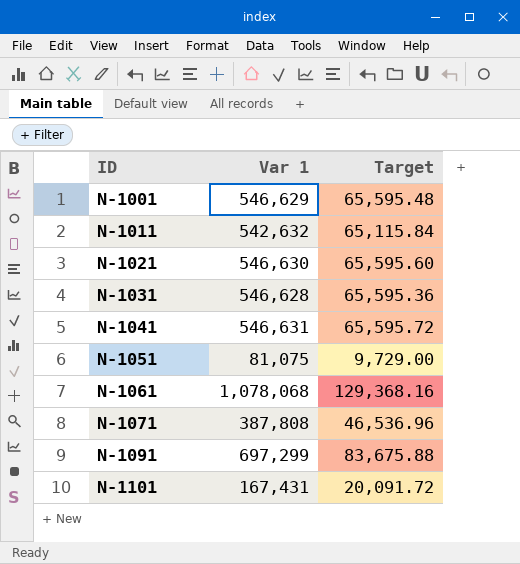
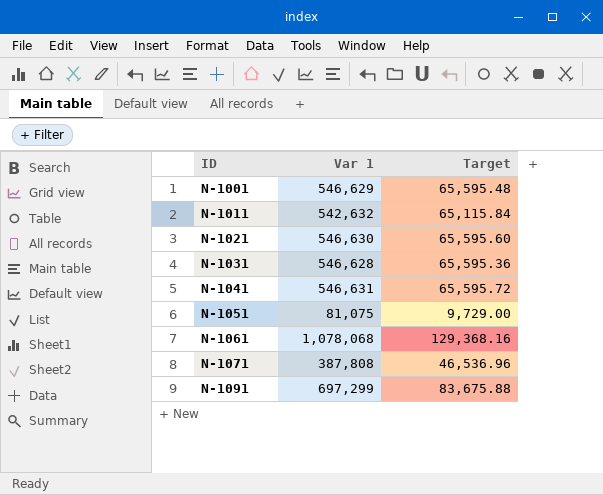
row N-1101: 167,431 | 20,091.72 -> none

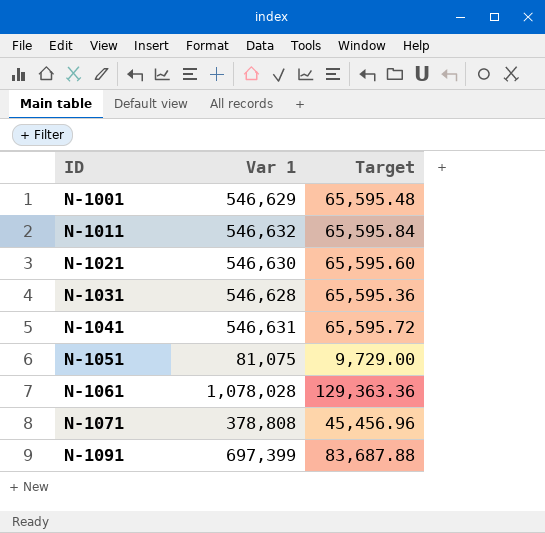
N-1011 | Var 1: 542,632 -> 546,632
N-1011 | Target: 65,115.84 -> 65,595.84
N-1061 | Var 1: 1,078,068 -> 1,078,028
N-1061 | Target: 129,368.16 -> 129,363.36
N-1071 | Var 1: 387,808 -> 378,808
N-1071 | Target: 46,536.96 -> 45,456.96
N-1091 | Var 1: 697,299 -> 697,399
N-1091 | Target: 83,675.88 -> 83,687.88

